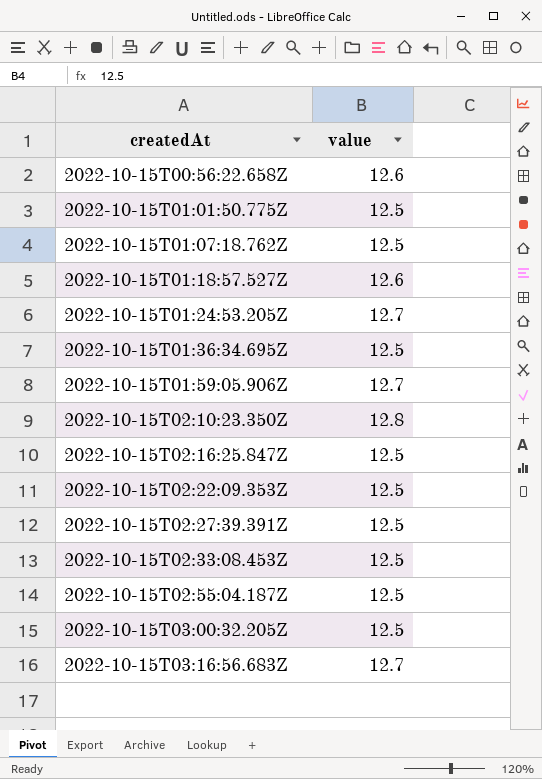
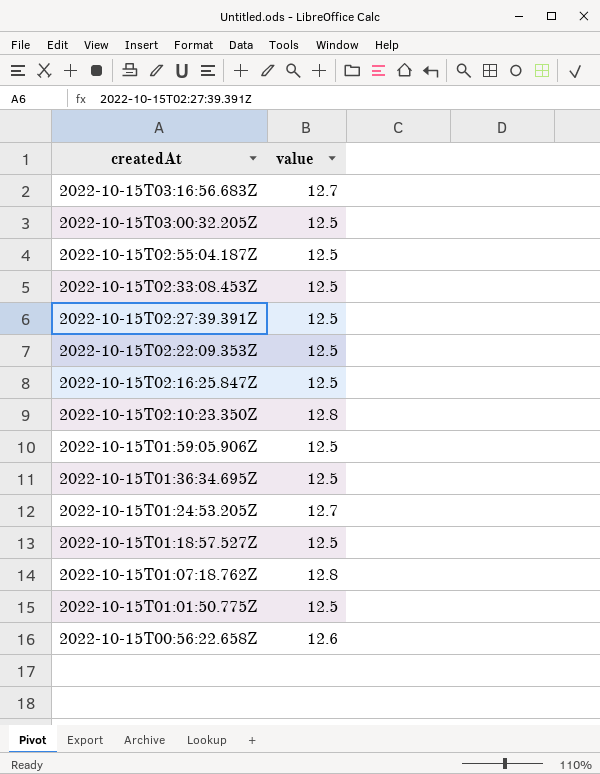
row order: createdAt ascending -> createdAt descending
2022-10-15T01:59:05.906Z | value: 12.7 -> 12.5
2022-10-15T01:18:57.527Z | value: 12.6 -> 12.5
2022-10-15T01:07:18.762Z | value: 12.5 -> 12.8

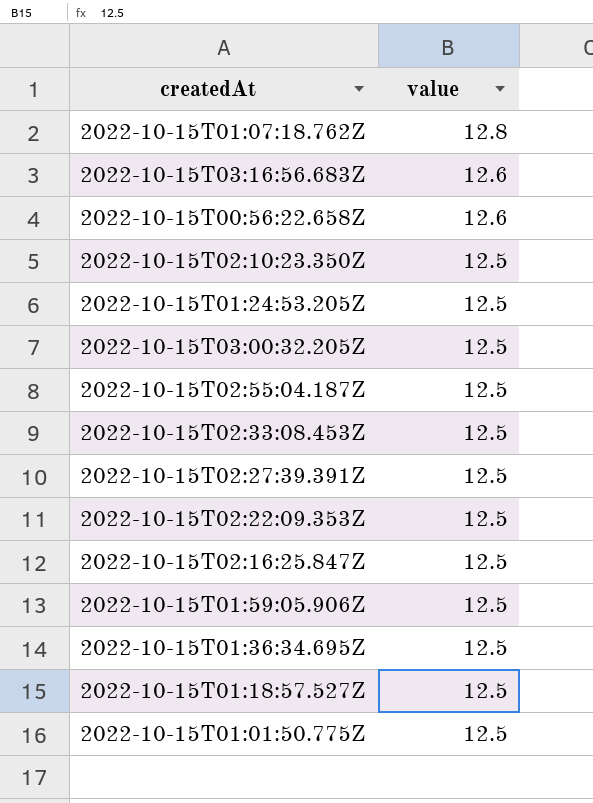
row order: createdAt descending -> value descending
2022-10-15T03:16:56.683Z | value: 12.7 -> 12.6
2022-10-15T02:10:23.350Z | value: 12.8 -> 12.5
2022-10-15T01:24:53.205Z | value: 12.7 -> 12.5

